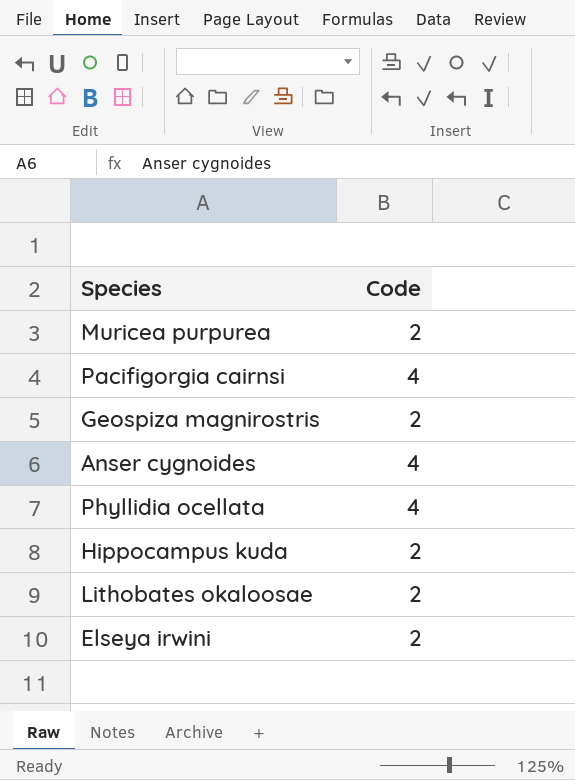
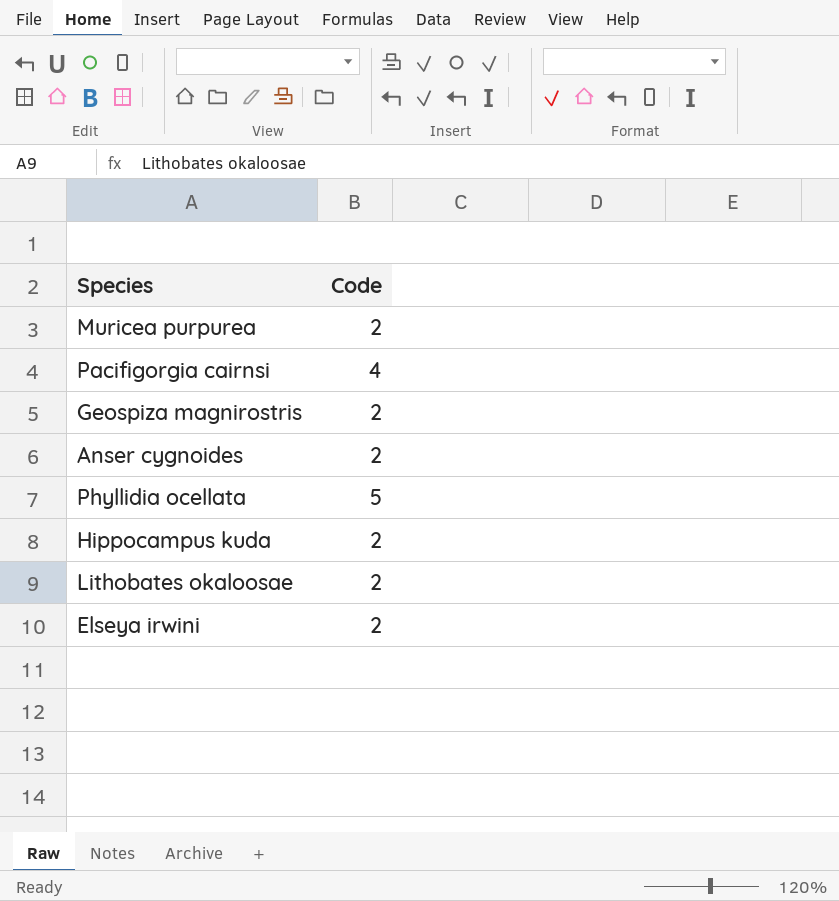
Anser cygnoides | Code: 4 -> 2
Phyllidia ocellata | Code: 4 -> 5

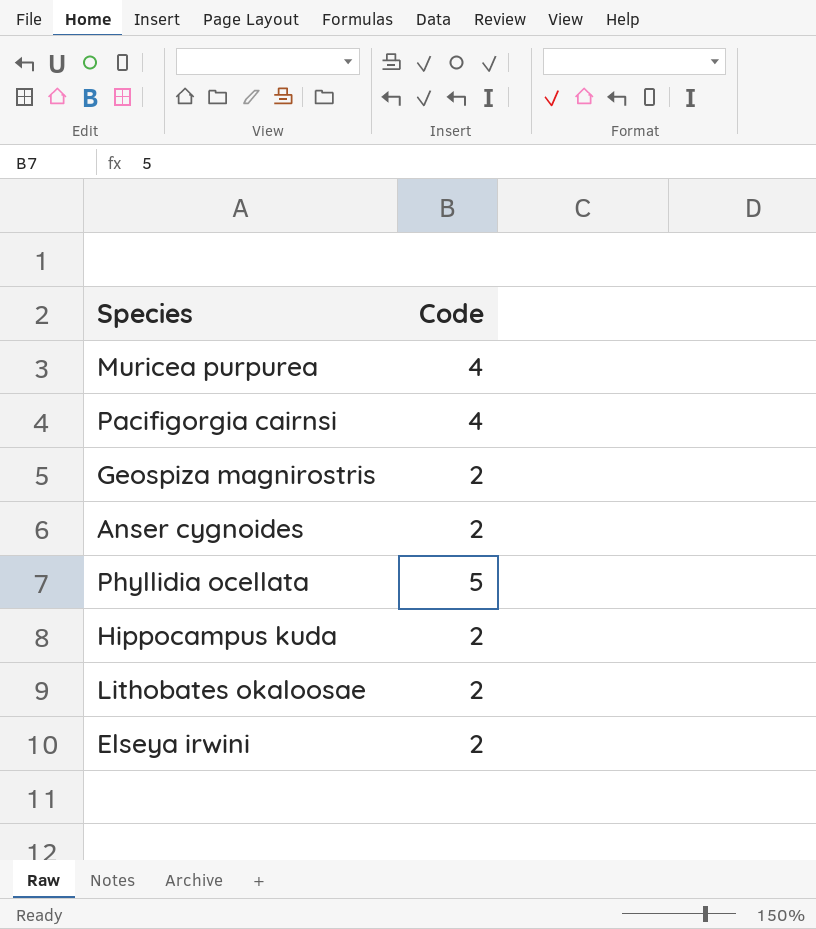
Muricea purpurea | Code: 2 -> 4

